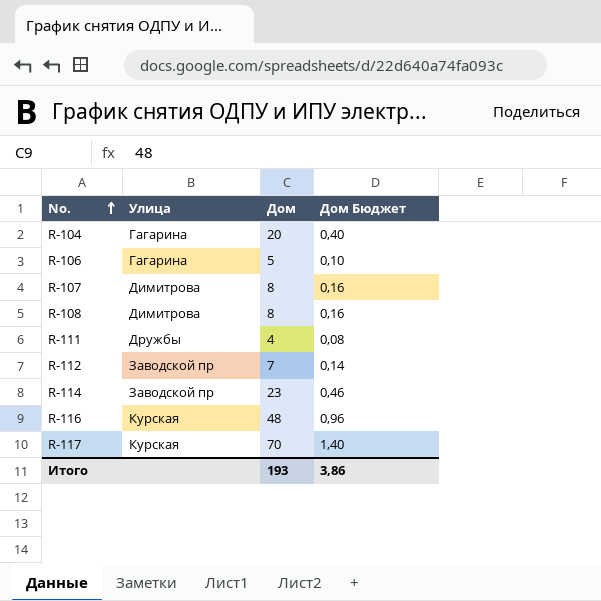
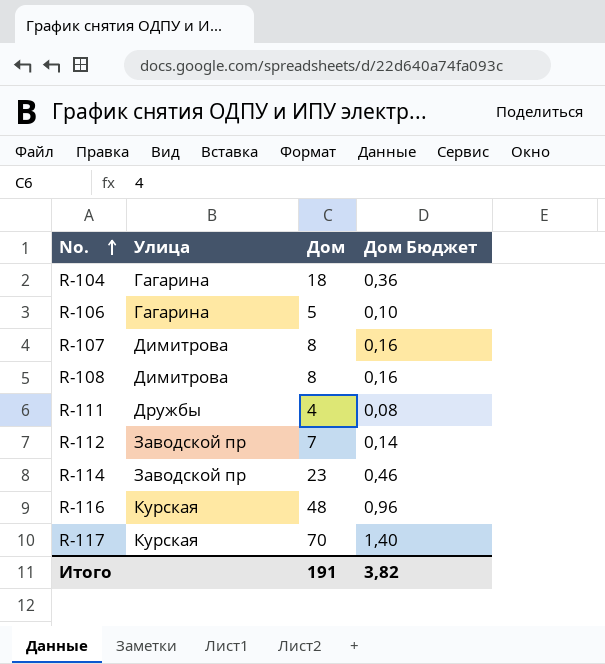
R-104 | Дом: 20 -> 18
R-104 | Дом Бюджет: 0,40 -> 0,36
Итого | Дом: 193 -> 191
Итого | Дом Бюджет: 3,86 -> 3,82

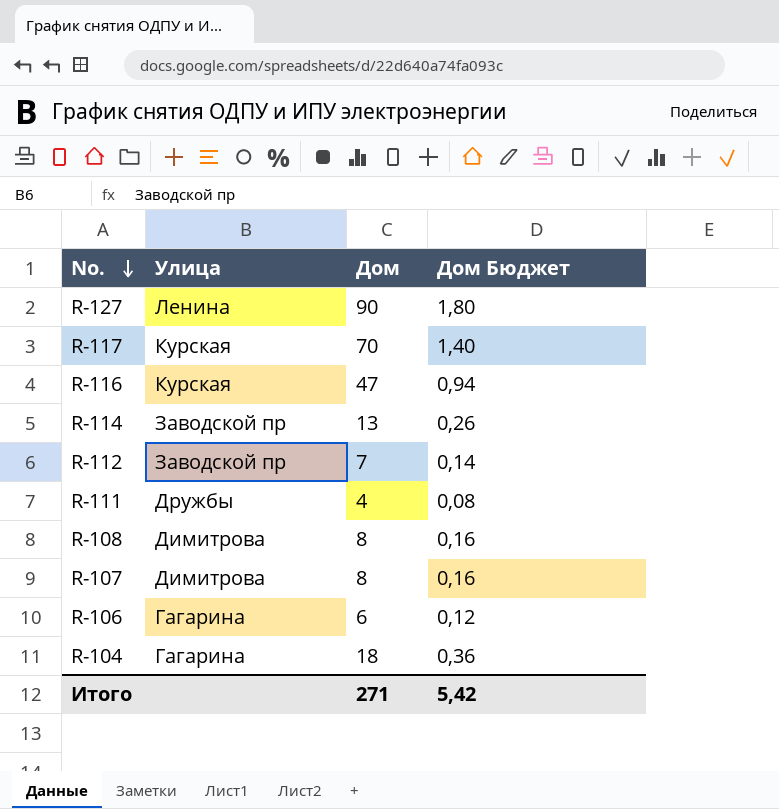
row order: No. ascending -> No. descending
row R-127: none -> Ленина | 90 | 1,80
R-116 | Дом: 48 -> 47
R-116 | Дом Бюджет: 0,96 -> 0,94
R-114 | Дом: 23 -> 13
R-114 | Дом Бюджет: 0,46 -> 0,26
R-106 | Дом: 5 -> 6
R-106 | Дом Бюджет: 0,10 -> 0,12
Итого | Дом: 191 -> 271
Итого | Дом Бюджет: 3,82 -> 5,42

